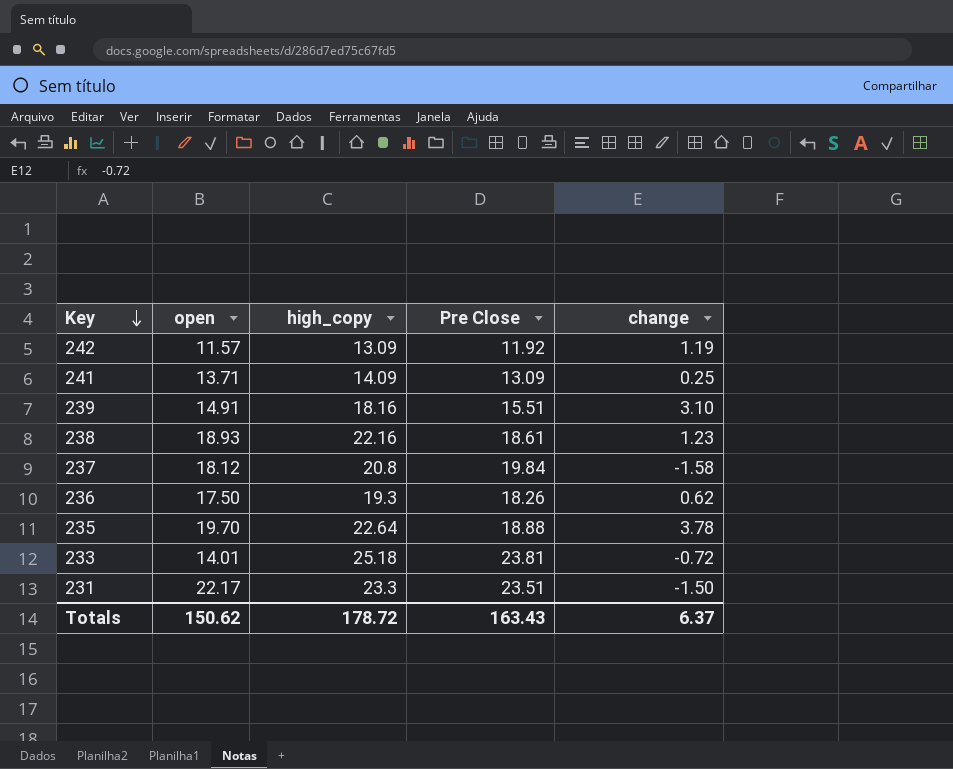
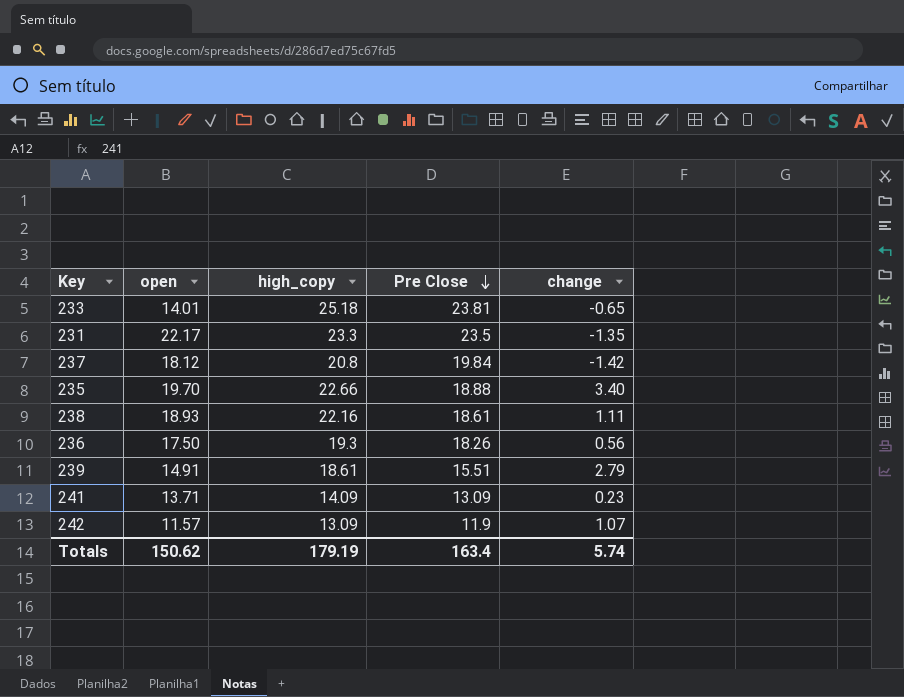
row order: Key descending -> Pre Close descending
233 | change: -0.72 -> -0.65
231 | Pre Close: 23.51 -> 23.5
231 | change: -1.50 -> -1.35
237 | change: -1.58 -> -1.42
235 | high_copy: 22.64 -> 22.66
235 | change: 3.78 -> 3.40
238 | change: 1.23 -> 1.11
236 | change: 0.62 -> 0.56
239 | high_copy: 18.16 -> 18.61
239 | change: 3.10 -> 2.79
241 | change: 0.25 -> 0.23
242 | Pre Close: 11.92 -> 11.9
242 | change: 1.19 -> 1.07
Totals | high_copy: 178.72 -> 179.19
Totals | Pre Close: 163.43 -> 163.4
Totals | change: 6.37 -> 5.74

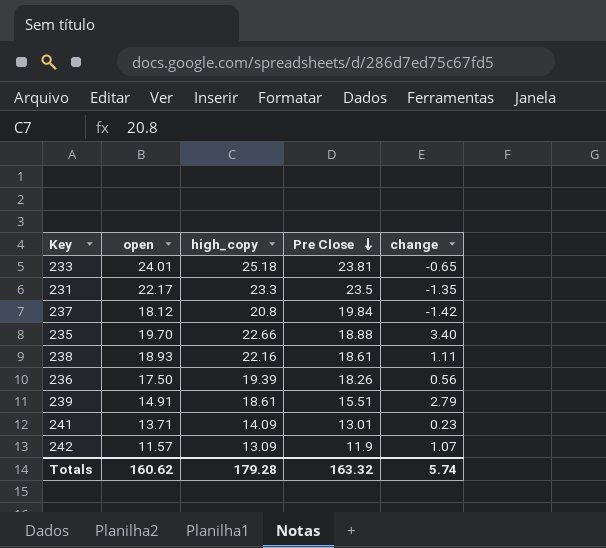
233 | open: 14.01 -> 24.01
236 | high_copy: 19.3 -> 19.39
241 | Pre Close: 13.09 -> 13.01
Totals | open: 150.62 -> 160.62
Totals | high_copy: 179.19 -> 179.28
Totals | Pre Close: 163.4 -> 163.32

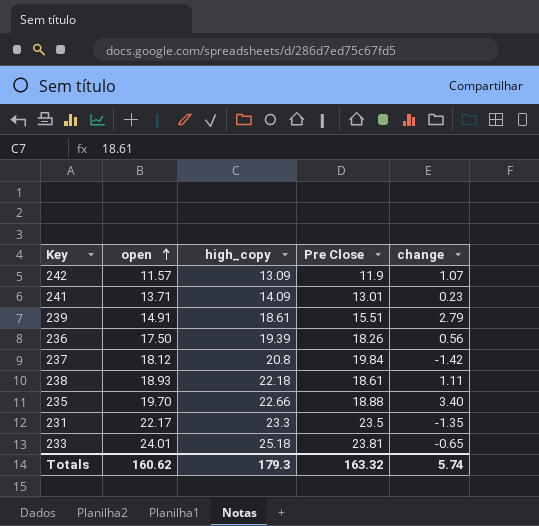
row order: Pre Close descending -> open ascending
238 | high_copy: 22.16 -> 22.18
Totals | high_copy: 179.28 -> 179.3

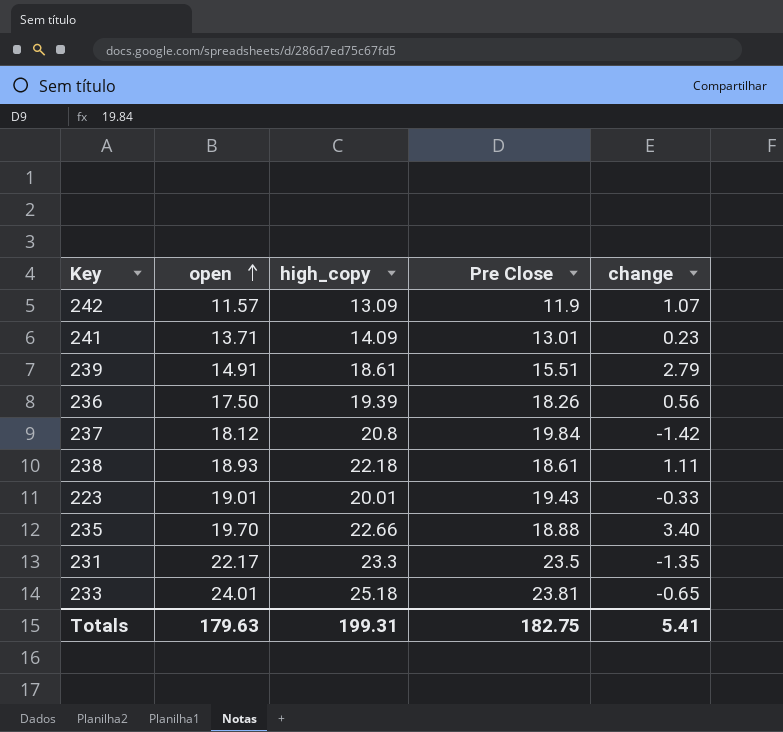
row 223: none -> 19.01 | 20.01 | 19.43 | -0.33
Totals | open: 160.62 -> 179.63
Totals | high_copy: 179.3 -> 199.31
Totals | Pre Close: 163.32 -> 182.75
Totals | change: 5.74 -> 5.41

